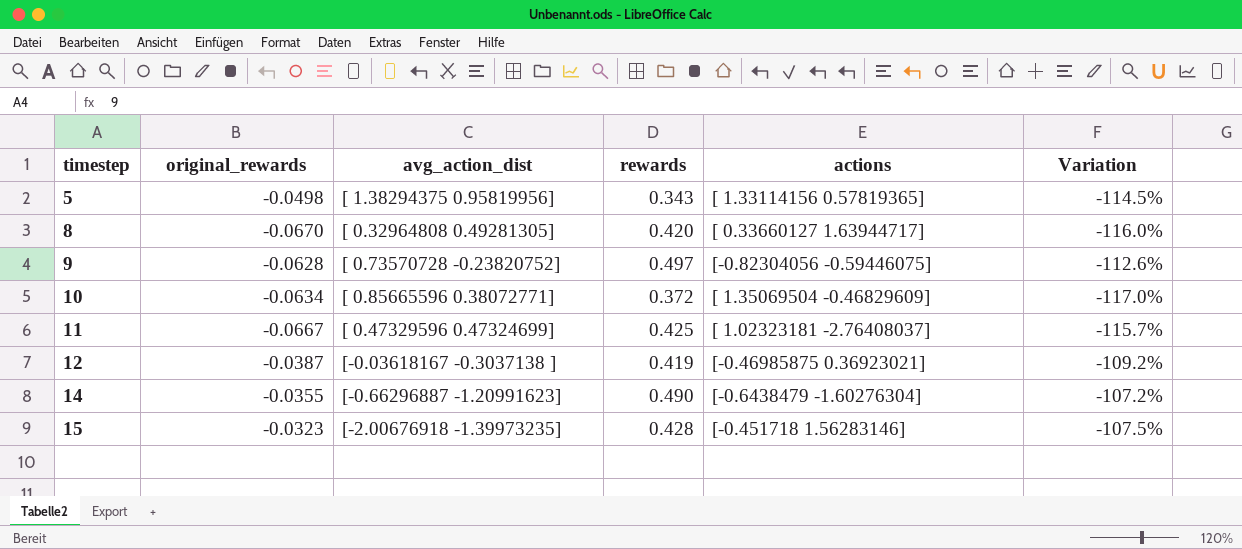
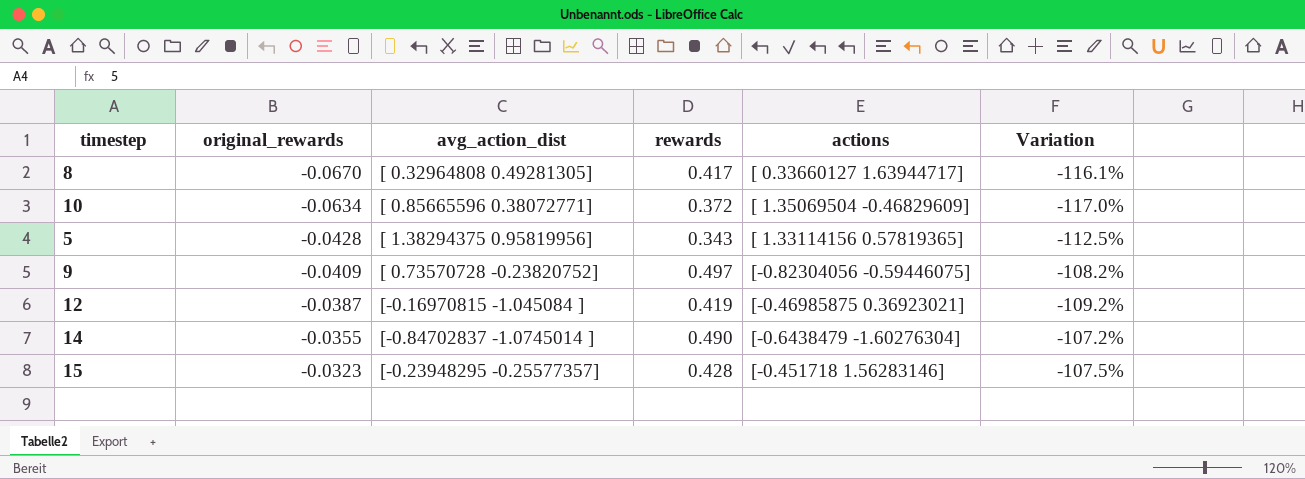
row order: timestep ascending -> original_rewards ascending
row 11: -0.0667 | [ 0.47329596 0.47324699] | 0.425 | [ 1.02323181 -2.76408037] | -115.7% -> none
8 | rewards: 0.420 -> 0.417
8 | Variation: -116.0% -> -116.1%
5 | original_rewards: -0.0498 -> -0.0428
5 | Variation: -114.5% -> -112.5%
9 | original_rewards: -0.0628 -> -0.0409
9 | Variation: -112.6% -> -108.2%
12 | avg_action_dist: [-0.03618167 -0.3037138 ] -> [-0.16970815 -1.045084 ]
14 | avg_action_dist: [-0.66296887 -1.20991623] -> [-0.84702837 -1.0745014 ]
15 | avg_action_dist: [-2.00676918 -1.39973235] -> [-0.23948295 -0.25577357]

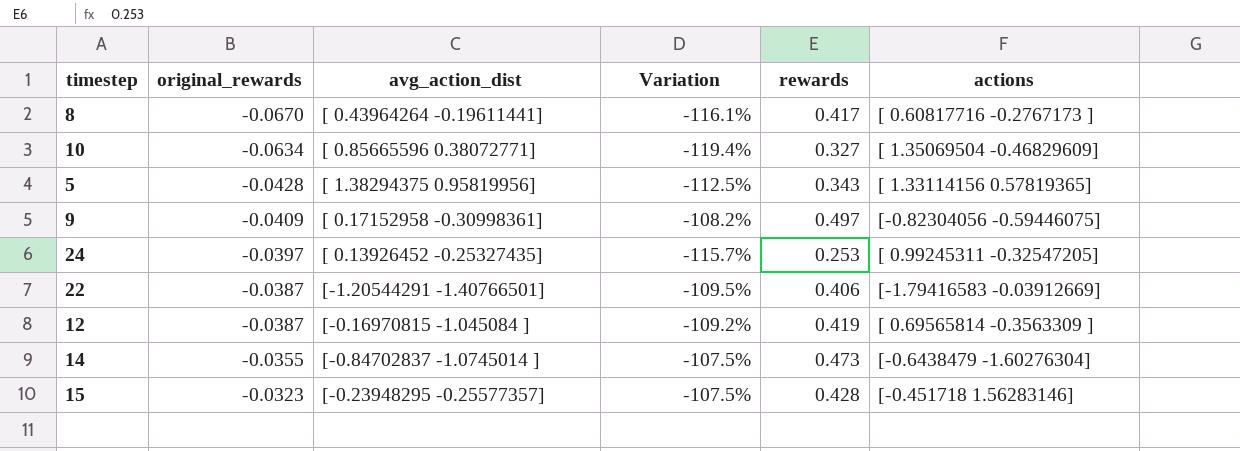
column Variation | position: 6 -> 4
8 | avg_action_dist: [ 0.32964808 0.49281305] -> [ 0.43964264 -0.19611441]
8 | actions: [ 0.33660127 1.63944717] -> [ 0.60817716 -0.2767173 ]
10 | Variation: -117.0% -> -119.4%
10 | rewards: 0.372 -> 0.327
9 | avg_action_dist: [ 0.73570728 -0.23820752] -> [ 0.17152958 -0.30998361]
row 24: none -> -0.0397 | [ 0.13926452 -0.25327435] | -115.7% | 0.253 | [ 0.99245311 -0.32547205]
row 22: none -> -0.0387 | [-1.20544291 -1.40766501] | -109.5% | 0.406 | [-1.79416583 -0.03912669]
12 | actions: [-0.46985875 0.36923021] -> [ 0.69565814 -0.3563309 ]
14 | Variation: -107.2% -> -107.5%
14 | rewards: 0.490 -> 0.473

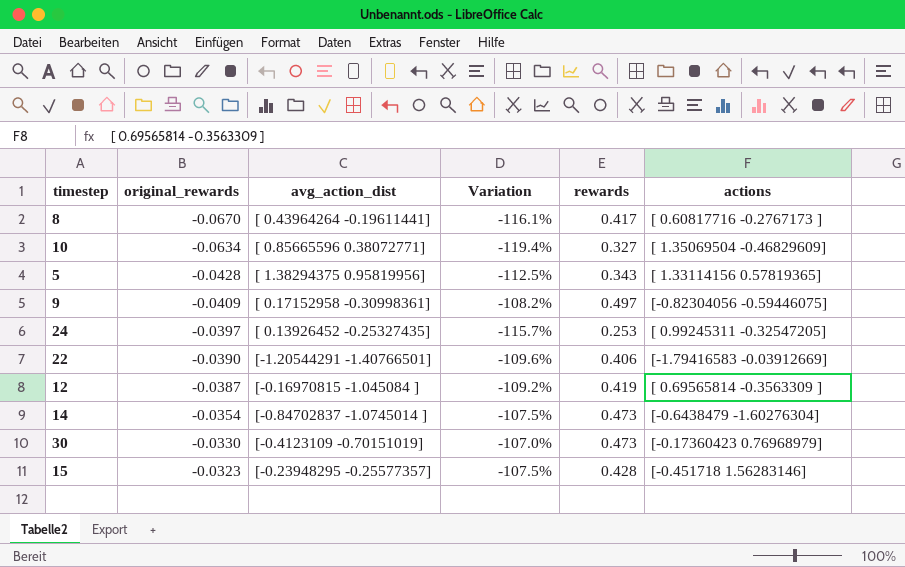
22 | original_rewards: -0.0387 -> -0.0390
22 | Variation: -109.5% -> -109.6%
14 | original_rewards: -0.0355 -> -0.0354
row 30: none -> -0.0330 | [-0.4123109 -0.70151019] | -107.0% | 0.473 | [-0.17360423 0.76968979]

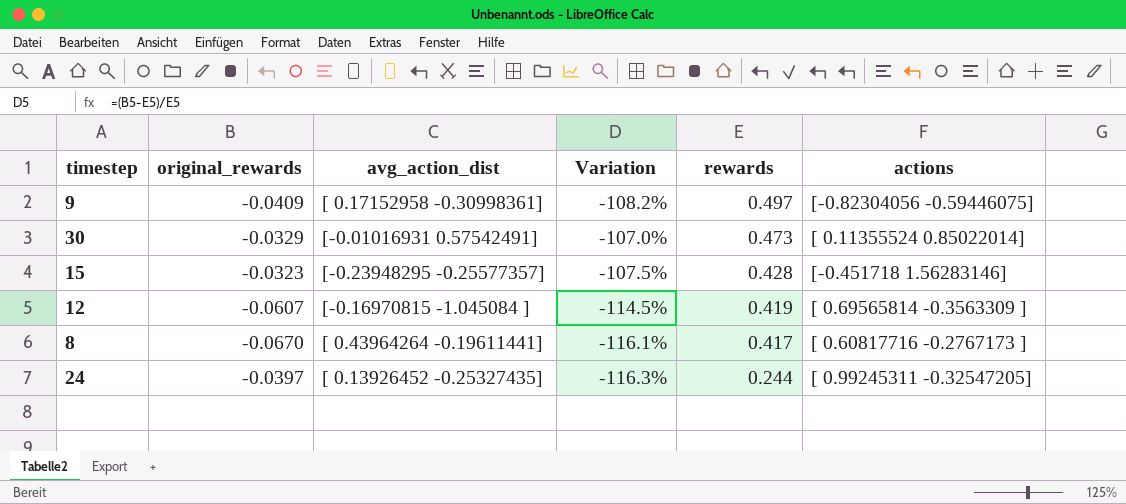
row order: original_rewards ascending -> rewards descending
row 10: -0.0634 | [ 0.85665596 0.38072771] | -119.4% | 0.327 | [ 1.35069504 -0.46829609] -> none
row 5: -0.0428 | [ 1.38294375 0.95819956] | -112.5% | 0.343 | [ 1.33114156 0.57819365] -> none
row 22: -0.0390 | [-1.20544291 -1.40766501] | -109.6% | 0.406 | [-1.79416583 -0.03912669] -> none
row 14: -0.0354 | [-0.84702837 -1.0745014 ] | -107.5% | 0.473 | [-0.6438479 -1.60276304] -> none
30 | original_rewards: -0.0330 -> -0.0329
30 | avg_action_dist: [-0.4123109 -0.70151019] -> [-0.01016931 0.57542491]
30 | actions: [-0.17360423 0.76968979] -> [ 0.11355524 0.85022014]
12 | original_rewards: -0.0387 -> -0.0607
12 | Variation: -109.2% -> -114.5%
24 | Variation: -115.7% -> -116.3%
24 | rewards: 0.253 -> 0.244

